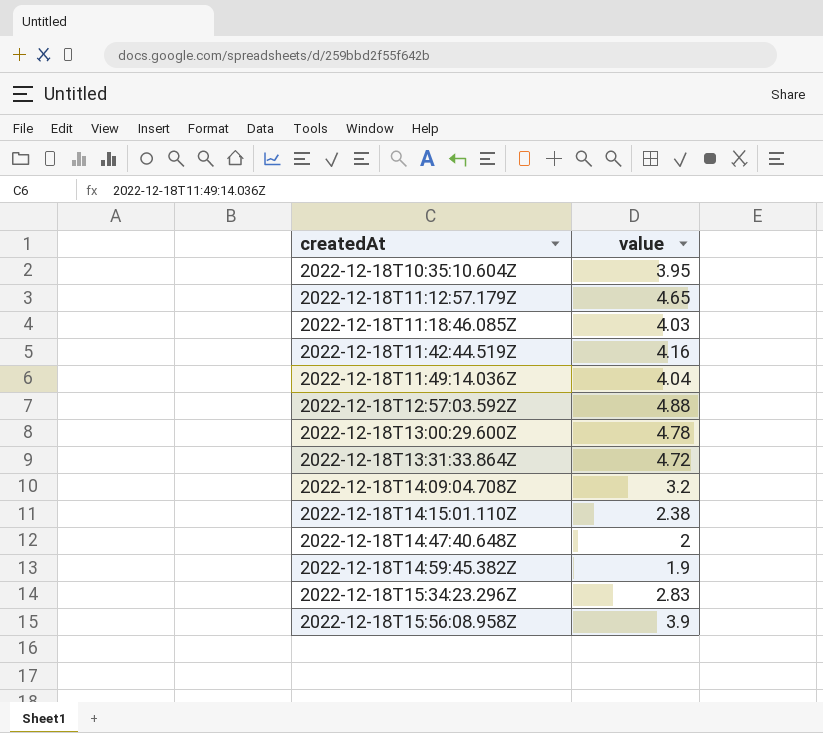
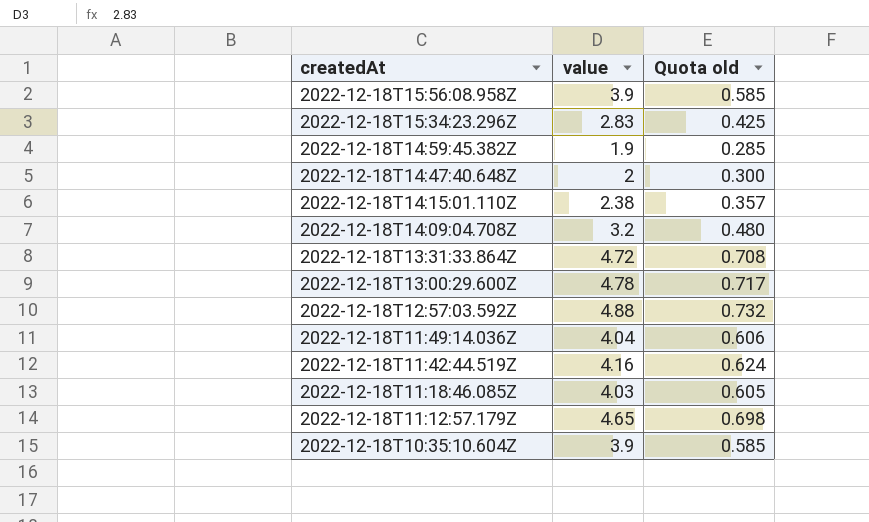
row order: createdAt ascending -> createdAt descending
column Quota old | formula: none -> [value] * 0.15
2022-12-18T10:35:10.604Z | value: 3.95 -> 3.9

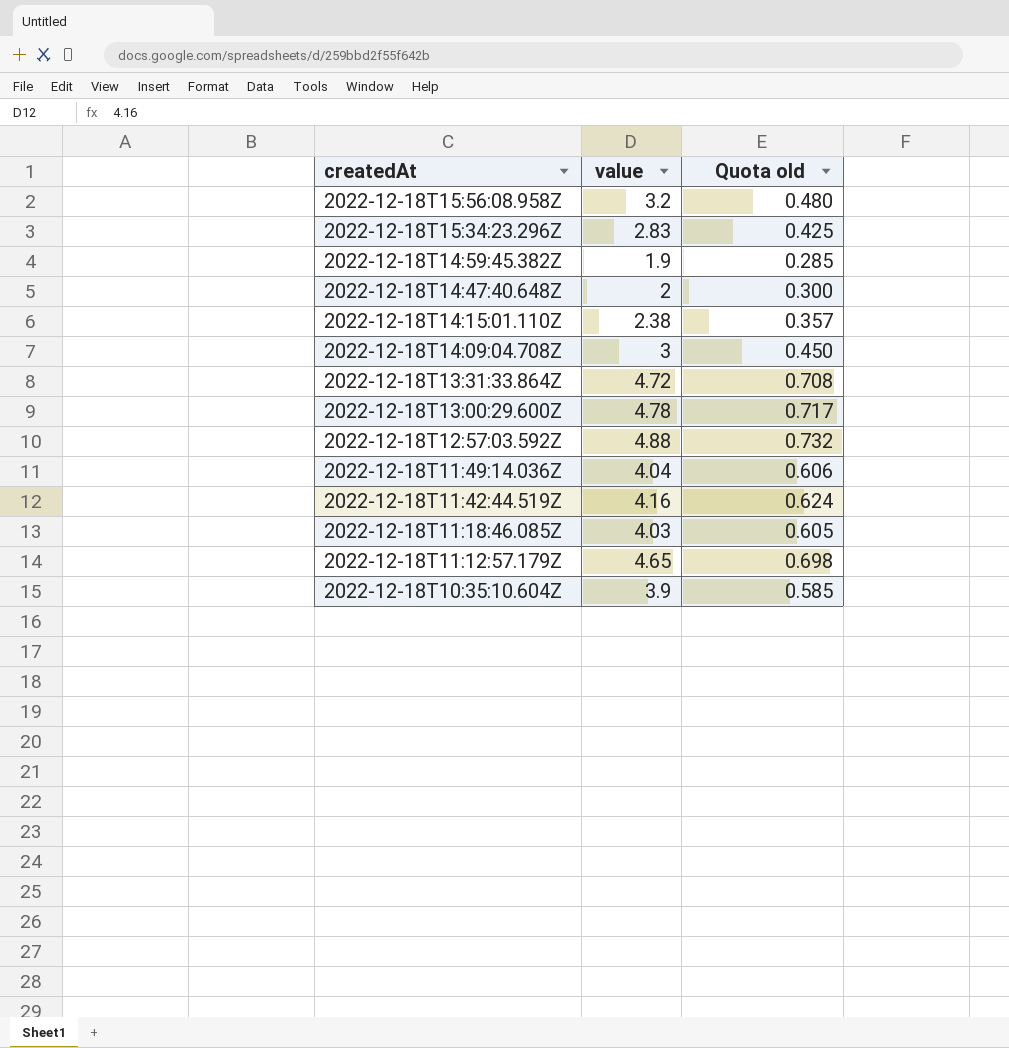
2022-12-18T15:56:08.958Z | value: 3.9 -> 3.2
2022-12-18T15:56:08.958Z | Quota old: 0.585 -> 0.480
2022-12-18T14:09:04.708Z | value: 3.2 -> 3
2022-12-18T14:09:04.708Z | Quota old: 0.480 -> 0.450

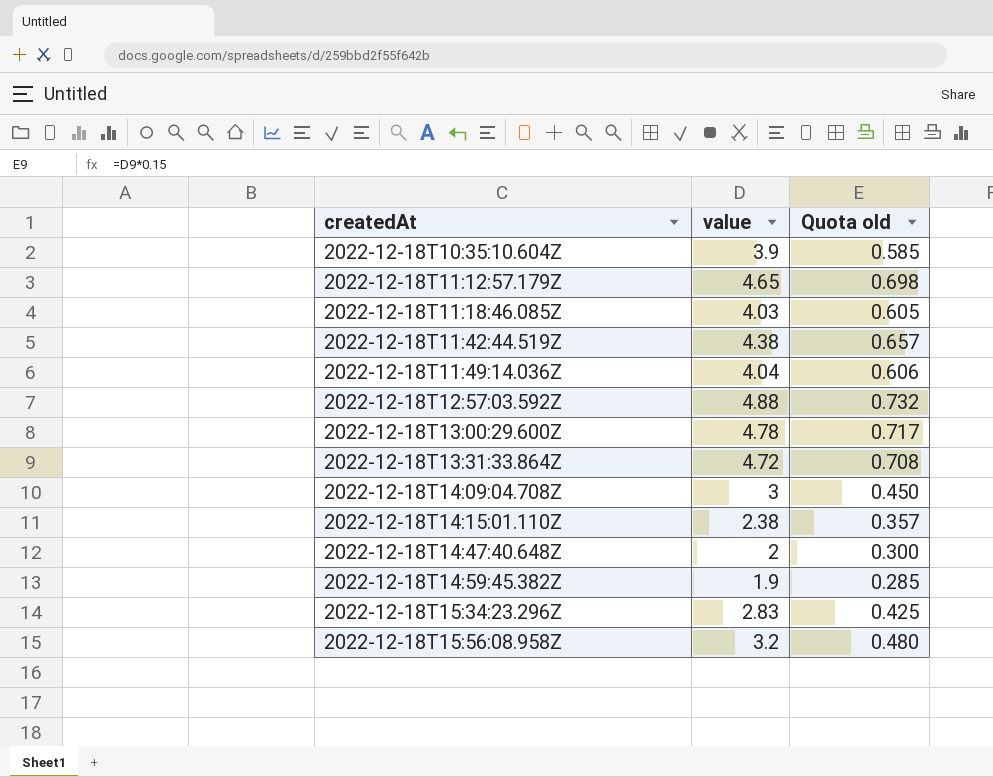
row order: createdAt descending -> createdAt ascending
2022-12-18T11:42:44.519Z | value: 4.16 -> 4.38
2022-12-18T11:42:44.519Z | Quota old: 0.624 -> 0.657

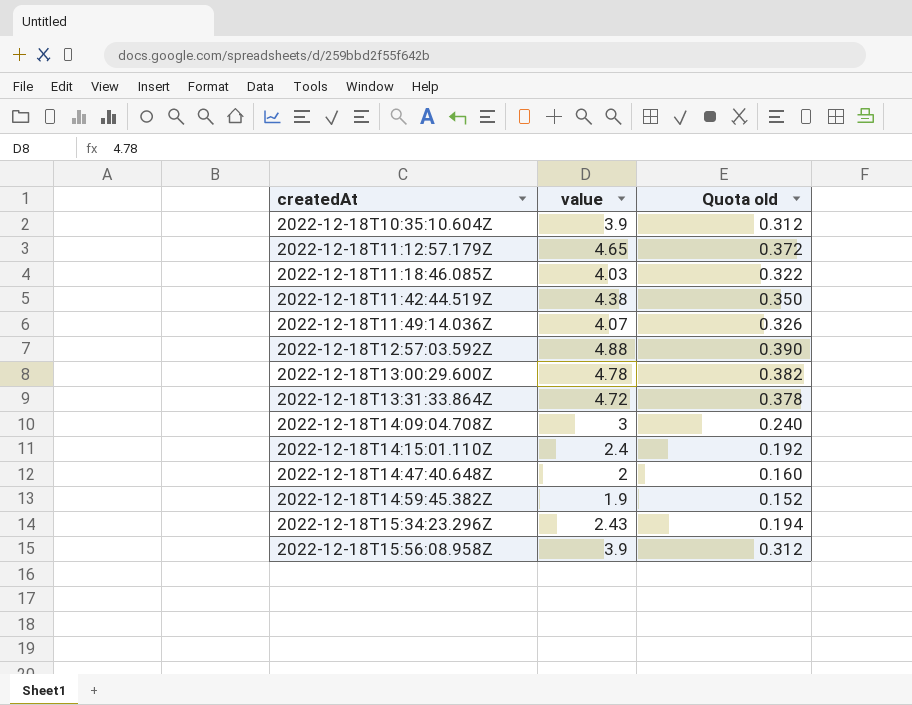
column Quota old | formula: [value] * 0.15 -> [value] * 0.08
2022-12-18T11:49:14.036Z | value: 4.04 -> 4.07
2022-12-18T14:15:01.110Z | value: 2.38 -> 2.4
2022-12-18T15:34:23.296Z | value: 2.83 -> 2.43
2022-12-18T15:56:08.958Z | value: 3.2 -> 3.9

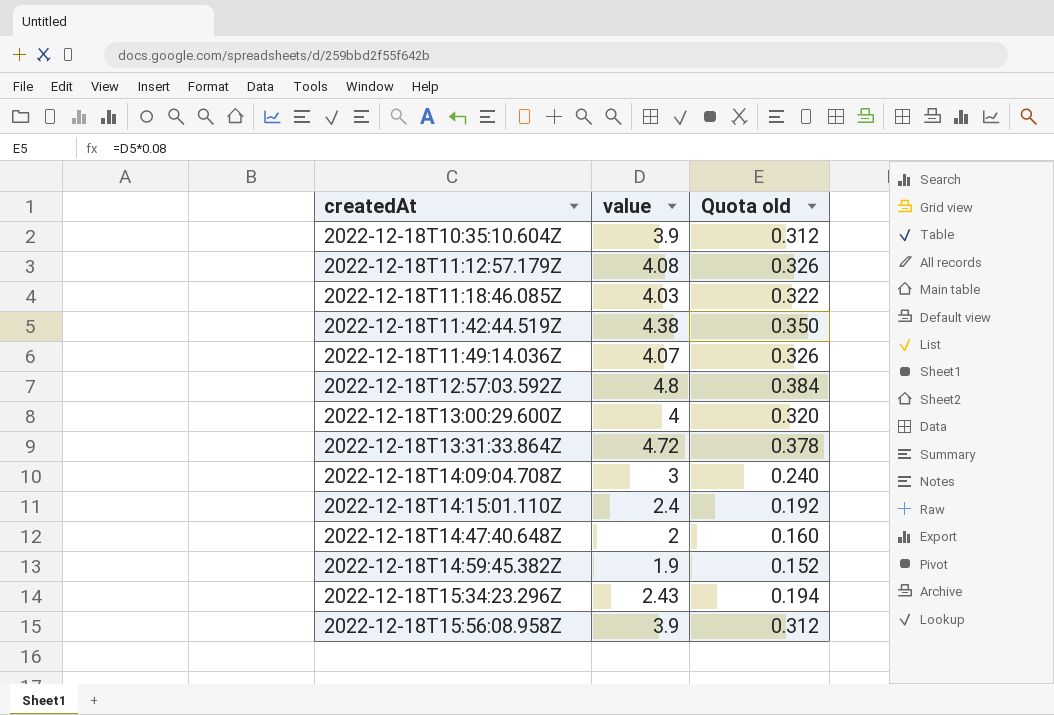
2022-12-18T11:12:57.179Z | value: 4.65 -> 4.08
2022-12-18T11:12:57.179Z | Quota old: 0.372 -> 0.326
2022-12-18T12:57:03.592Z | value: 4.88 -> 4.8
2022-12-18T12:57:03.592Z | Quota old: 0.390 -> 0.384
2022-12-18T13:00:29.600Z | value: 4.78 -> 4
2022-12-18T13:00:29.600Z | Quota old: 0.382 -> 0.320

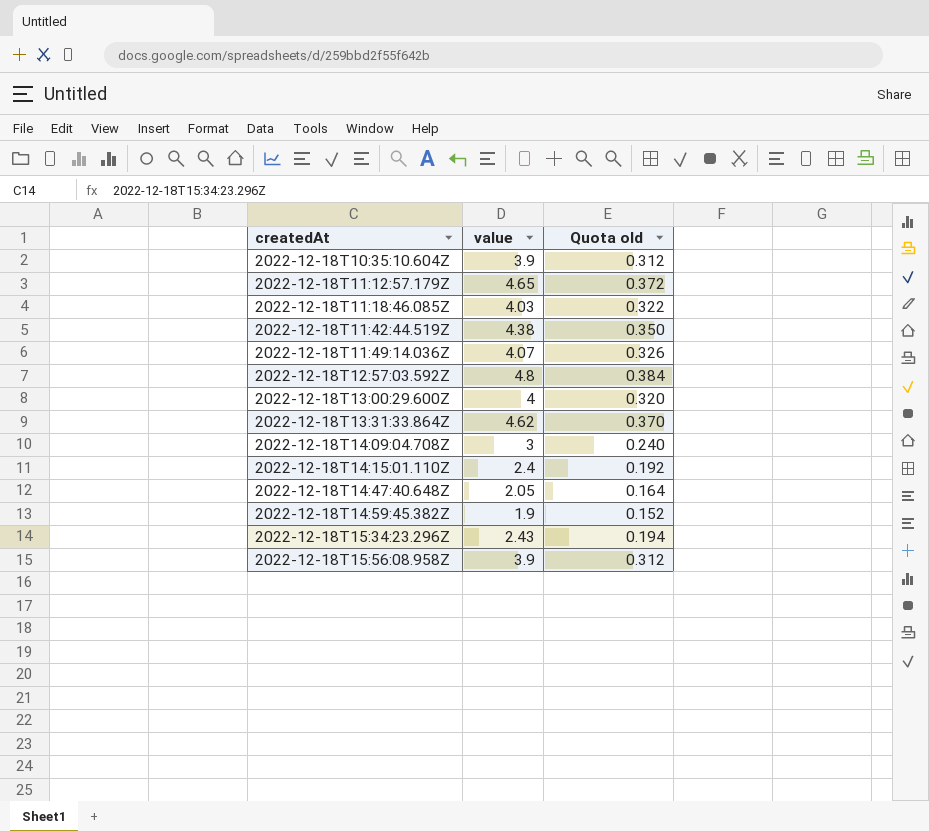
2022-12-18T11:12:57.179Z | value: 4.08 -> 4.65
2022-12-18T11:12:57.179Z | Quota old: 0.326 -> 0.372
2022-12-18T13:31:33.864Z | value: 4.72 -> 4.62
2022-12-18T13:31:33.864Z | Quota old: 0.378 -> 0.370
2022-12-18T14:47:40.648Z | value: 2 -> 2.05
2022-12-18T14:47:40.648Z | Quota old: 0.160 -> 0.164

